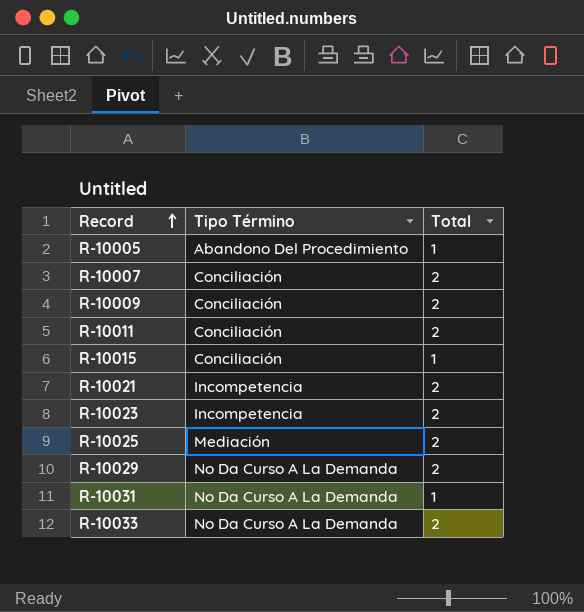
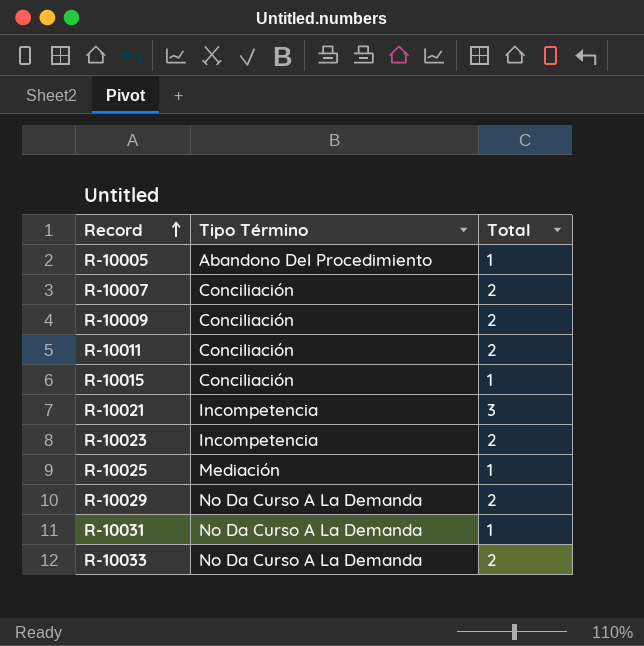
R-10021 | Total: 2 -> 3
R-10025 | Total: 2 -> 1

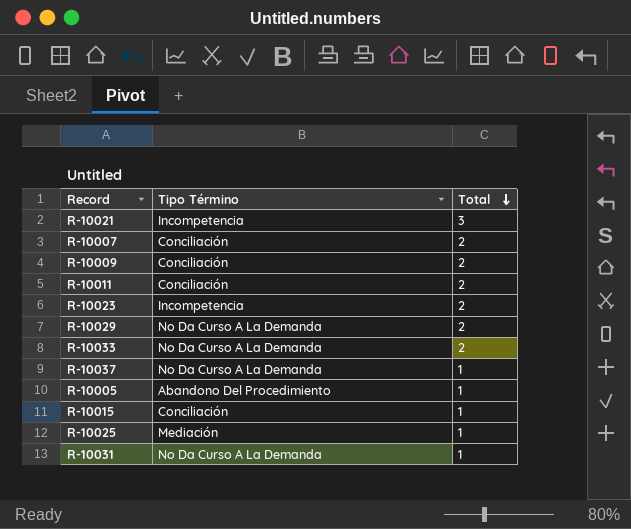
row order: Record ascending -> Total descending
row R-10037: none -> No Da Curso A La Demanda | 1

